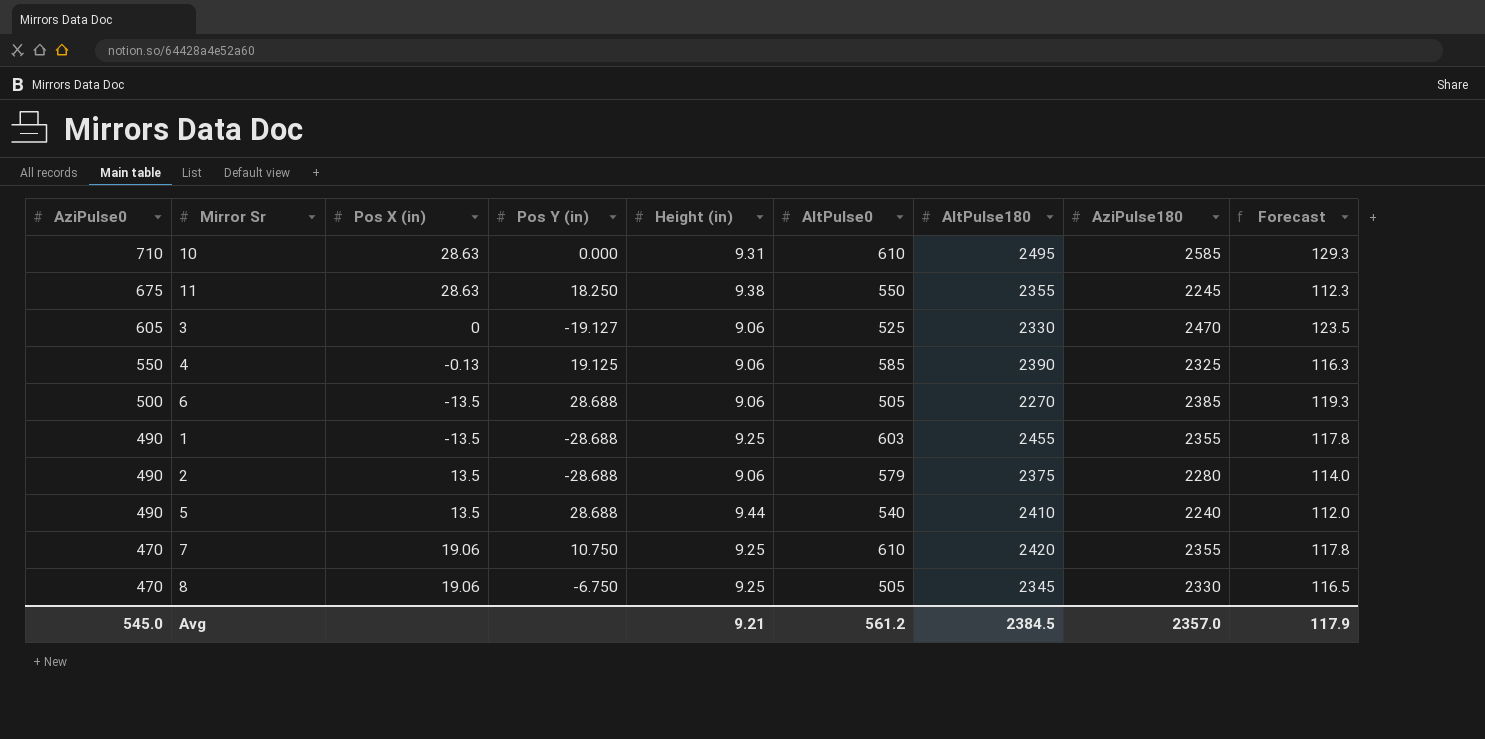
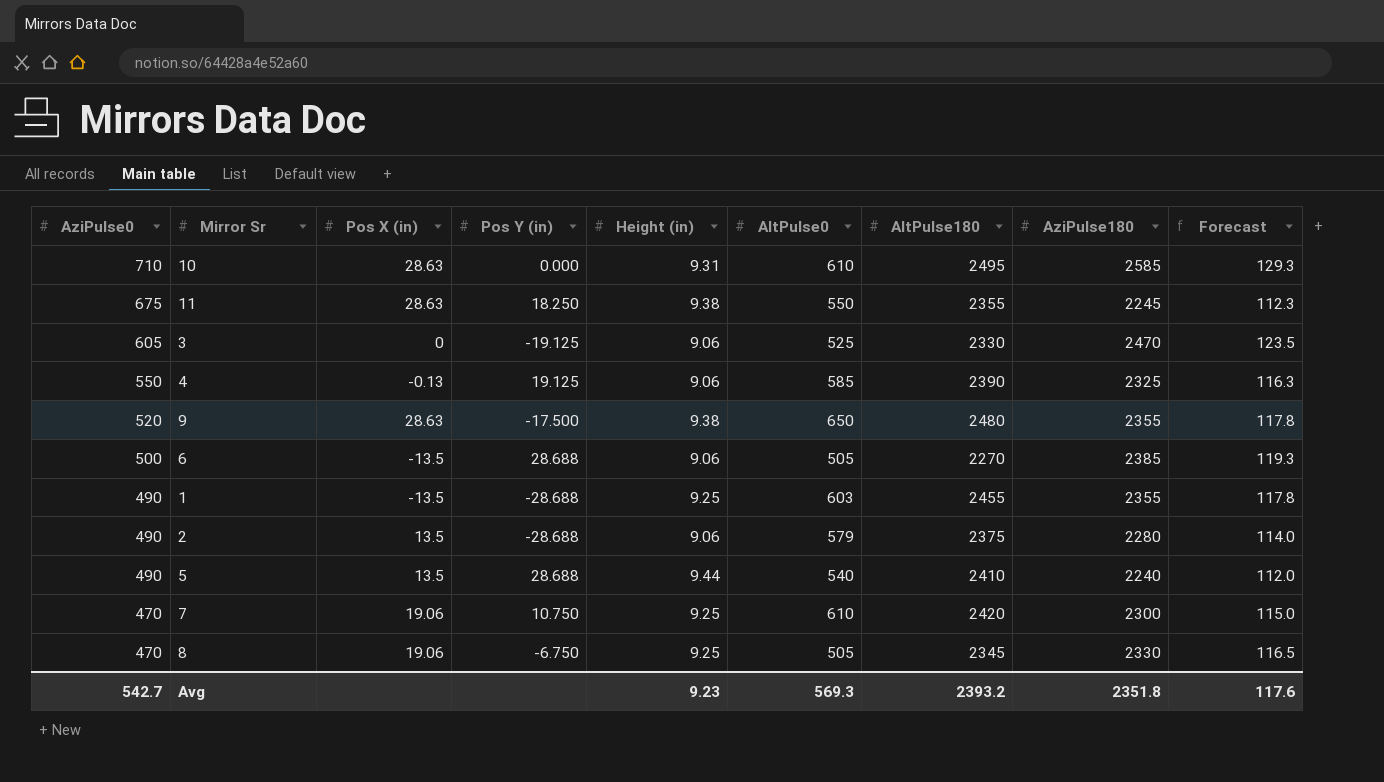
3 | Pos Y (in): -19.127 -> -19.125
row 9: none -> 520 | 28.63 | -17.500 | 9.38 | 650 | 2480 | 2355 | 117.8
7 | AziPulse180: 2355 -> 2300
7 | Forecast: 117.8 -> 115.0
Avg | AziPulse0: 545.0 -> 542.7
Avg | Height (in): 9.21 -> 9.23
Avg | AltPulse0: 561.2 -> 569.3
Avg | AltPulse180: 2384.5 -> 2393.2
Avg | AziPulse180: 2357.0 -> 2351.8
Avg | Forecast: 117.9 -> 117.6

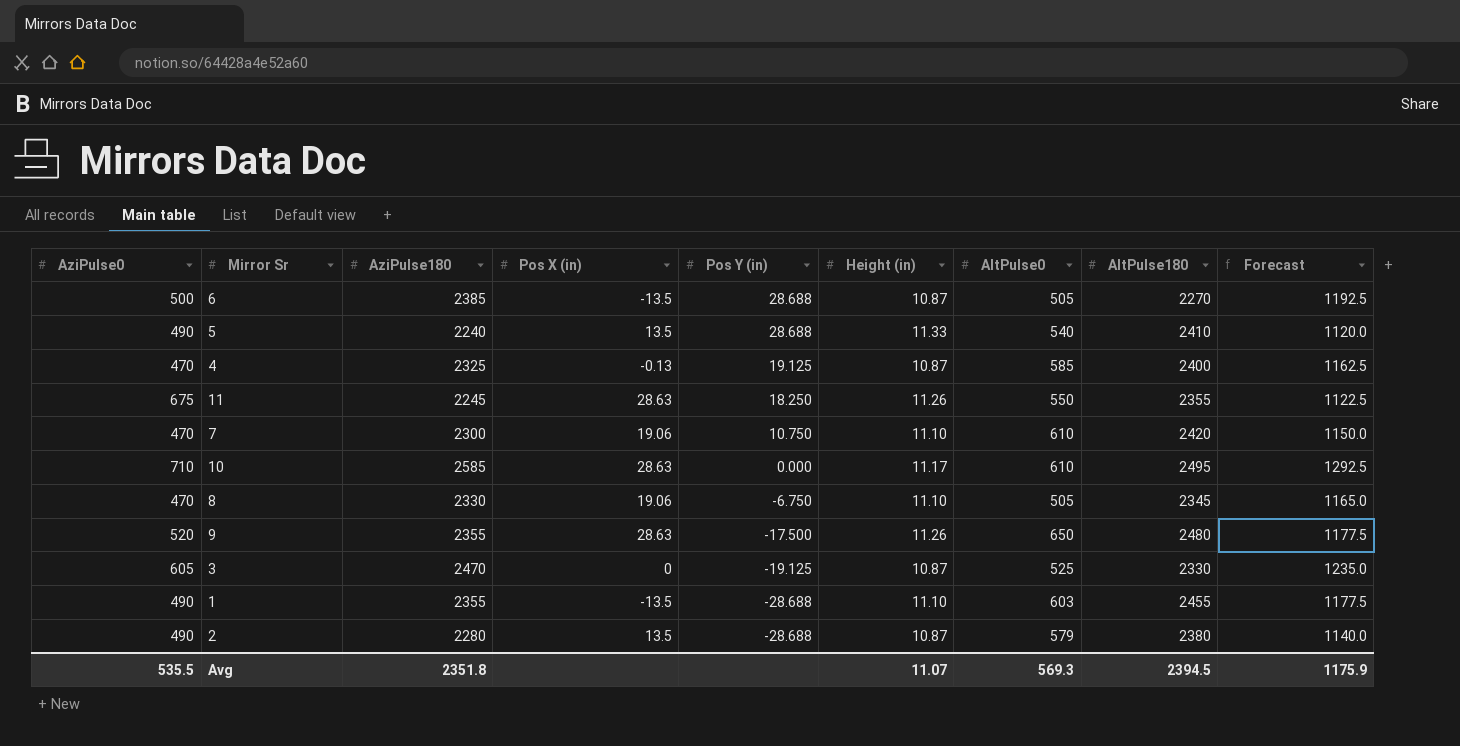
row order: AziPulse0 descending -> Pos Y (in) descending
column AziPulse180 | position: 8 -> 3
column Forecast | formula: [AziPulse180] * 0.05 -> [AziPulse180] * 0.5
6 | Height (in): 9.06 -> 10.87
5 | Height (in): 9.44 -> 11.33
4 | AziPulse0: 550 -> 470
4 | Height (in): 9.06 -> 10.87
4 | AltPulse180: 2390 -> 2400
11 | Height (in): 9.38 -> 11.26
7 | Height (in): 9.25 -> 11.10
10 | Height (in): 9.31 -> 11.17
8 | Height (in): 9.25 -> 11.10
9 | Height (in): 9.38 -> 11.26
3 | Height (in): 9.06 -> 10.87
1 | Height (in): 9.25 -> 11.10
2 | Height (in): 9.06 -> 10.87
2 | AltPulse180: 2375 -> 2380
Avg | AziPulse0: 542.7 -> 535.5
Avg | Height (in): 9.23 -> 11.07
Avg | AltPulse180: 2393.2 -> 2394.5
Avg | Forecast: 117.6 -> 1175.9

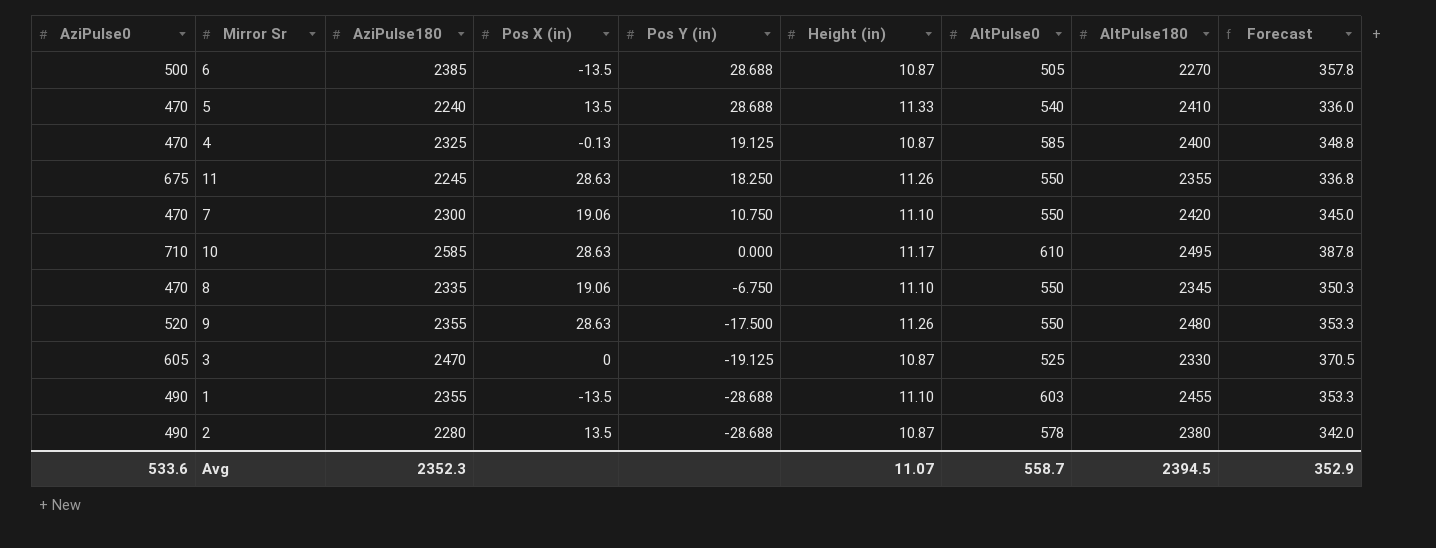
column Forecast | formula: [AziPulse180] * 0.5 -> [AziPulse180] * 0.15
5 | AziPulse0: 490 -> 470
7 | AltPulse0: 610 -> 550
8 | AziPulse180: 2330 -> 2335
8 | AltPulse0: 505 -> 550
9 | AltPulse0: 650 -> 550
2 | AltPulse0: 579 -> 578
Avg | AziPulse0: 535.5 -> 533.6
Avg | AziPulse180: 2351.8 -> 2352.3
Avg | AltPulse0: 569.3 -> 558.7
Avg | Forecast: 1175.9 -> 352.9

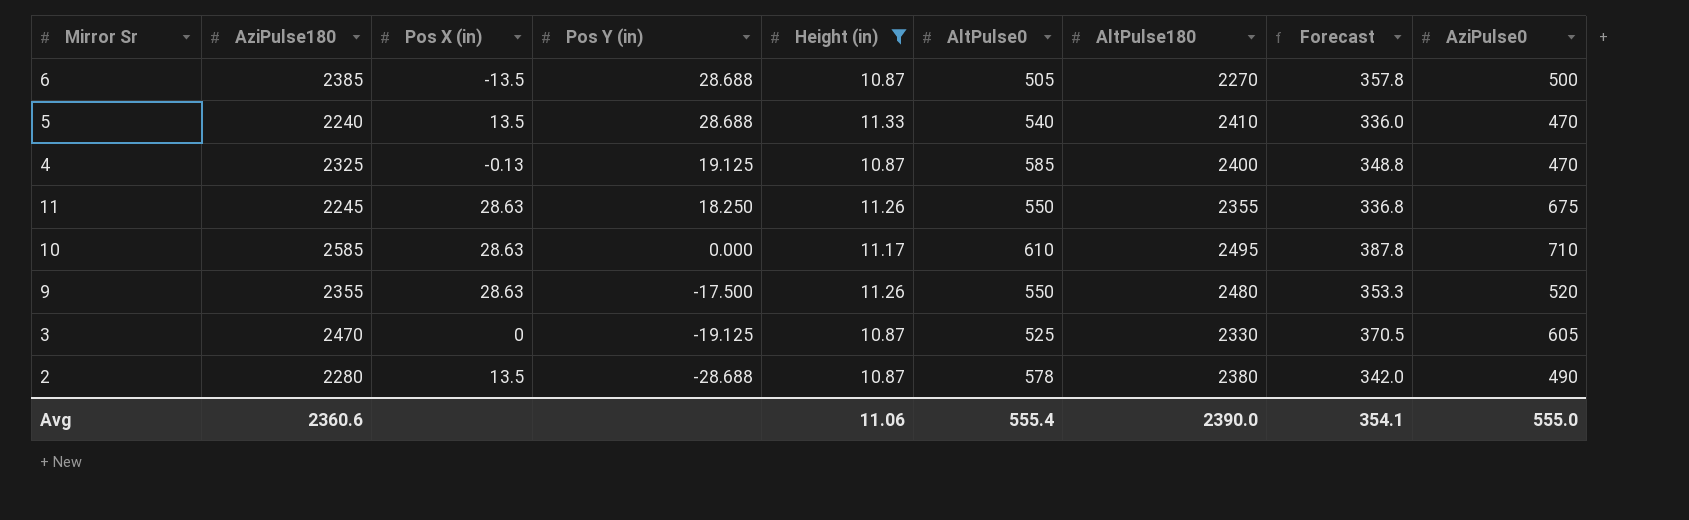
filter: none -> Height (in) != 11.10
column AziPulse0 | position: 1 -> 9
Avg | AziPulse180: 2352.3 -> 2360.6
Avg | Height (in): 11.07 -> 11.06
Avg | AltPulse0: 558.7 -> 555.4
Avg | AltPulse180: 2394.5 -> 2390.0
Avg | Forecast: 352.9 -> 354.1
Avg | AziPulse0: 533.6 -> 555.0

